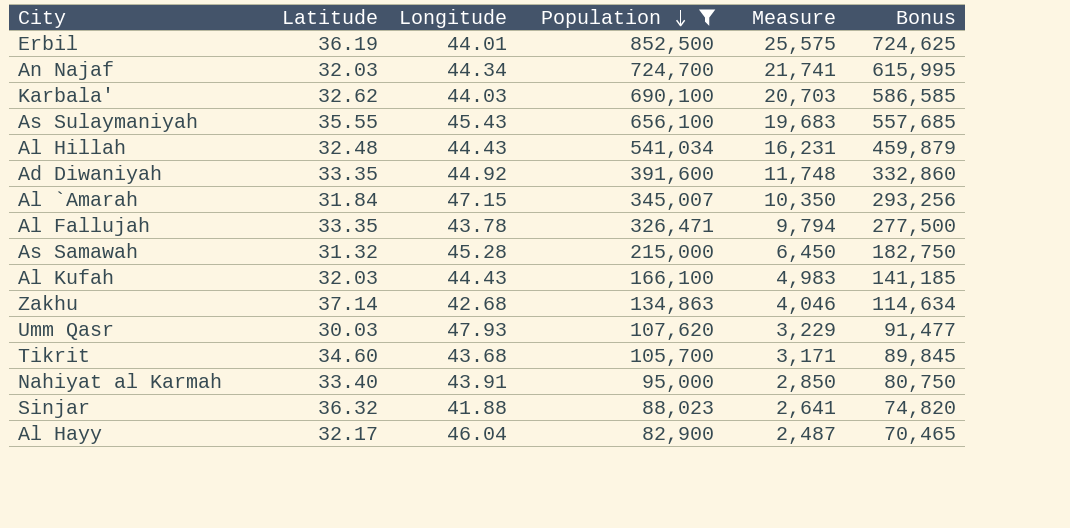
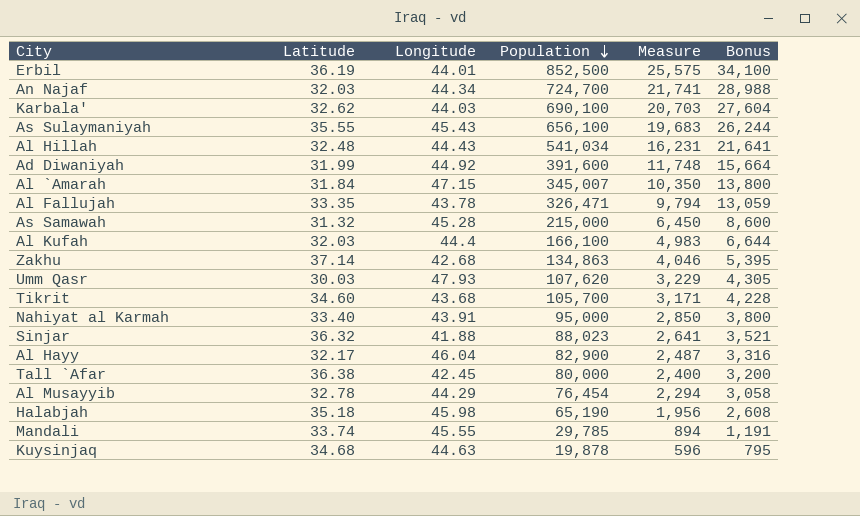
filter: Population >= 82,900 -> none
column Bonus | formula: [Population] * 0.85 -> [Population] * 0.04
Ad Diwaniyah | Latitude: 33.35 -> 31.99
Al Kufah | Longitude: 44.43 -> 44.4

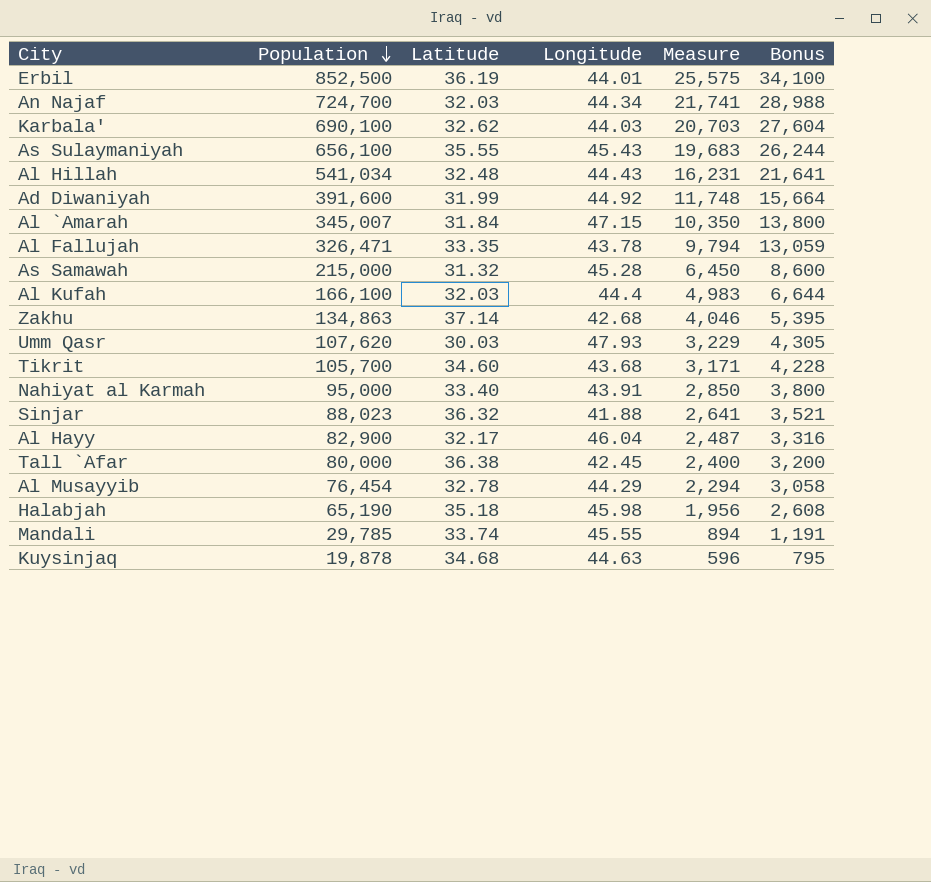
column Population | position: 4 -> 2

